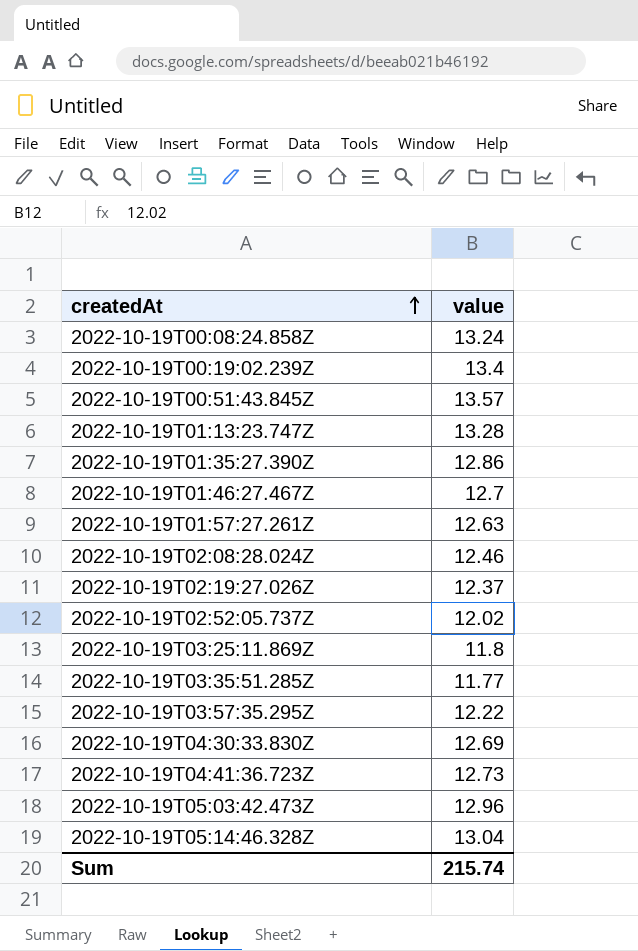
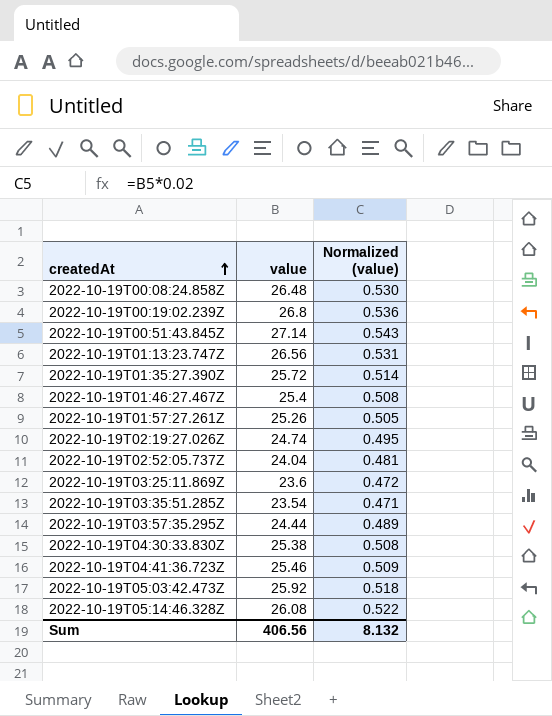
column Normalized (value) | formula: none -> [value] * 0.02
row 2022-10-19T02:08:28.024Z: 12.46 -> none
2022-10-19T00:08:24.858Z | value: 13.24 -> 26.48
2022-10-19T00:19:02.239Z | value: 13.4 -> 26.8
2022-10-19T00:51:43.845Z | value: 13.57 -> 27.14
2022-10-19T01:13:23.747Z | value: 13.28 -> 26.56
2022-10-19T01:35:27.390Z | value: 12.86 -> 25.72
2022-10-19T01:46:27.467Z | value: 12.7 -> 25.4
2022-10-19T01:57:27.261Z | value: 12.63 -> 25.26
2022-10-19T02:19:27.026Z | value: 12.37 -> 24.74
2022-10-19T02:52:05.737Z | value: 12.02 -> 24.04
2022-10-19T03:25:11.869Z | value: 11.8 -> 23.6
2022-10-19T03:35:51.285Z | value: 11.77 -> 23.54
2022-10-19T03:57:35.295Z | value: 12.22 -> 24.44
2022-10-19T04:30:33.830Z | value: 12.69 -> 25.38
2022-10-19T04:41:36.723Z | value: 12.73 -> 25.46
2022-10-19T05:03:42.473Z | value: 12.96 -> 25.92
2022-10-19T05:14:46.328Z | value: 13.04 -> 26.08
Sum | value: 215.74 -> 406.56

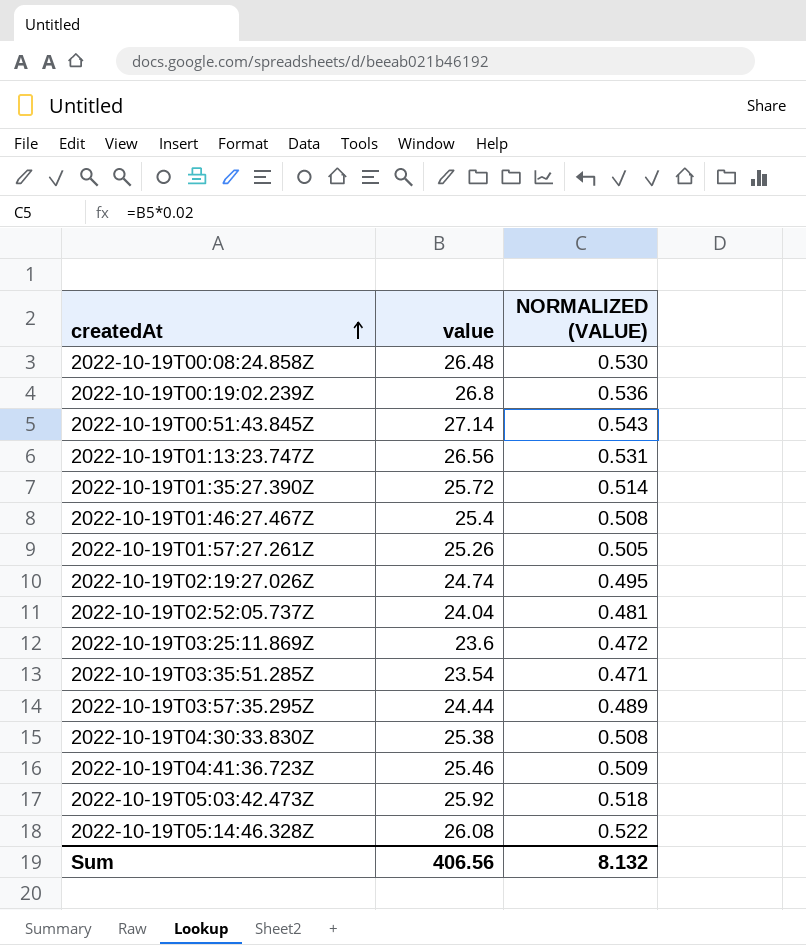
column name: Normalized (value) -> NORMALIZED (VALUE)

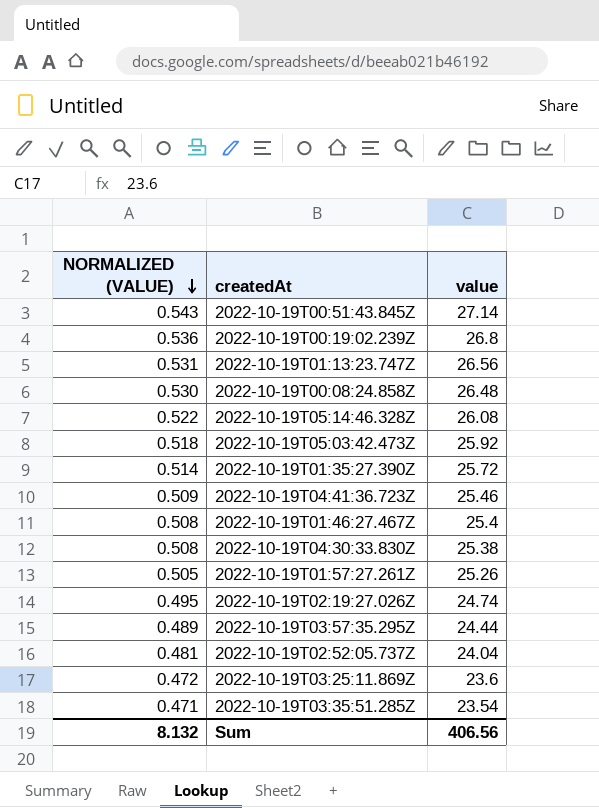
row order: createdAt ascending -> NORMALIZED (VALUE) descending
column NORMALIZED (VALUE) | position: 3 -> 1

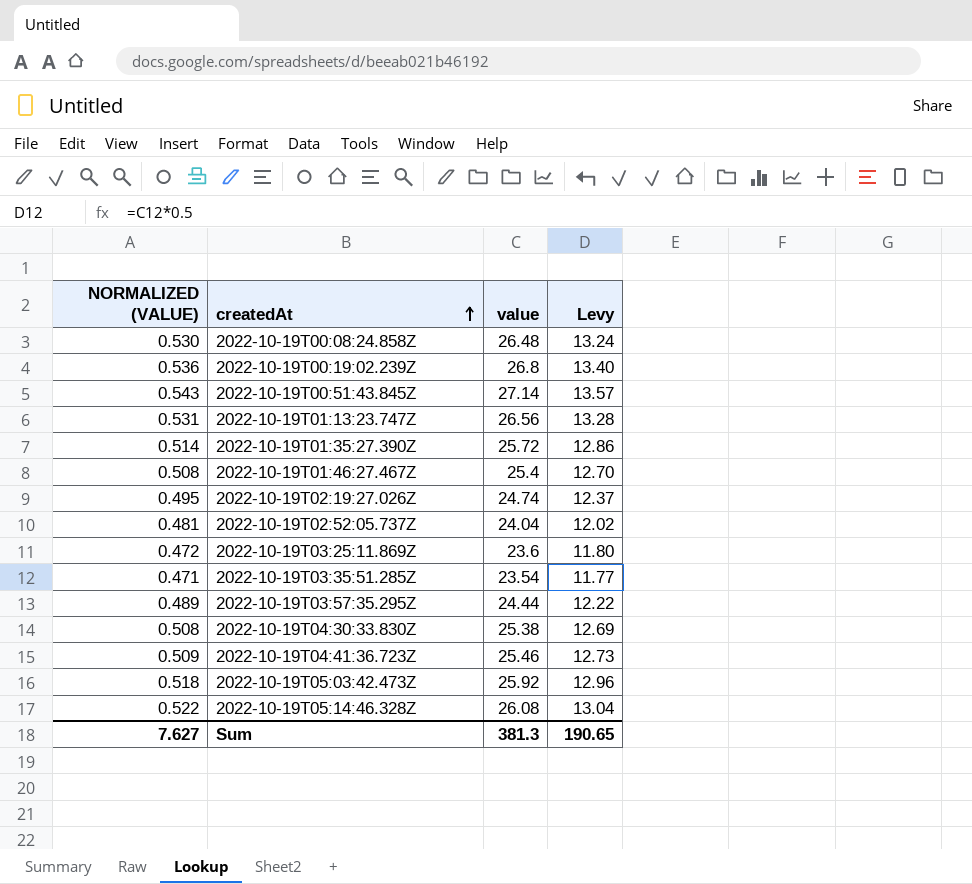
row order: NORMALIZED (VALUE) descending -> createdAt ascending
column Levy | formula: none -> [value] * 0.5
row 2022-10-19T01:57:27.261Z: 0.505 | 25.26 -> none
Sum | NORMALIZED (VALUE): 8.132 -> 7.627
Sum | value: 406.56 -> 381.3

